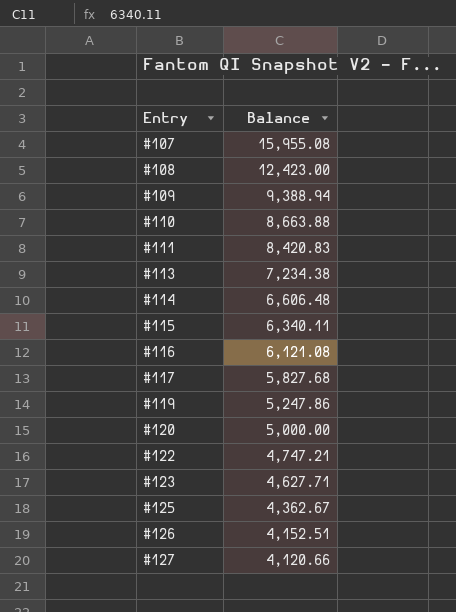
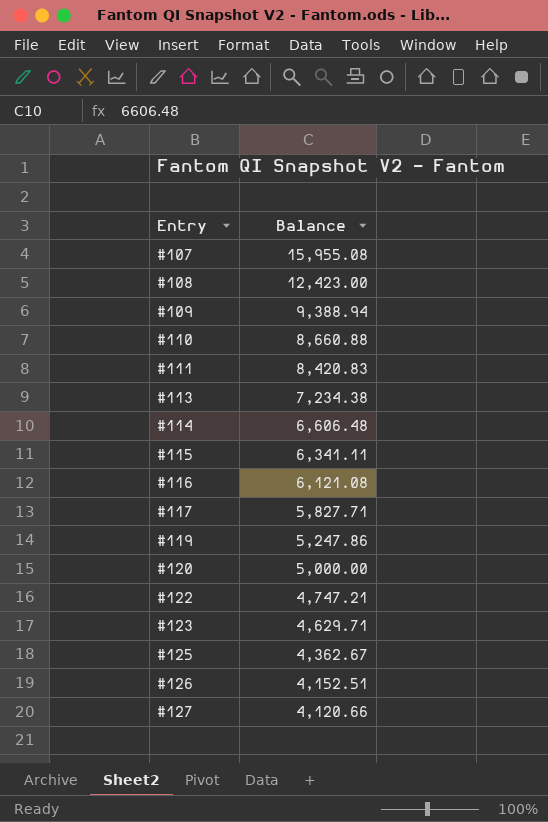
#110 | Balance: 8,663.88 -> 8,660.88
#115 | Balance: 6,340.11 -> 6,341.11
#117 | Balance: 5,827.68 -> 5,827.71
#123 | Balance: 4,627.71 -> 4,629.71

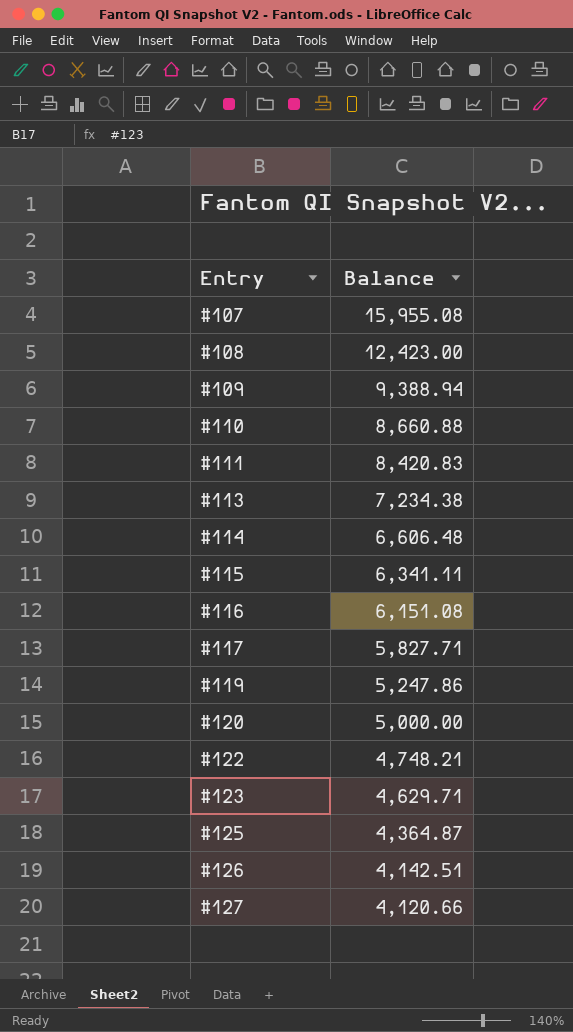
#116 | Balance: 6,121.08 -> 6,151.08
#122 | Balance: 4,747.21 -> 4,748.21
#125 | Balance: 4,362.67 -> 4,364.87
#126 | Balance: 4,152.51 -> 4,142.51

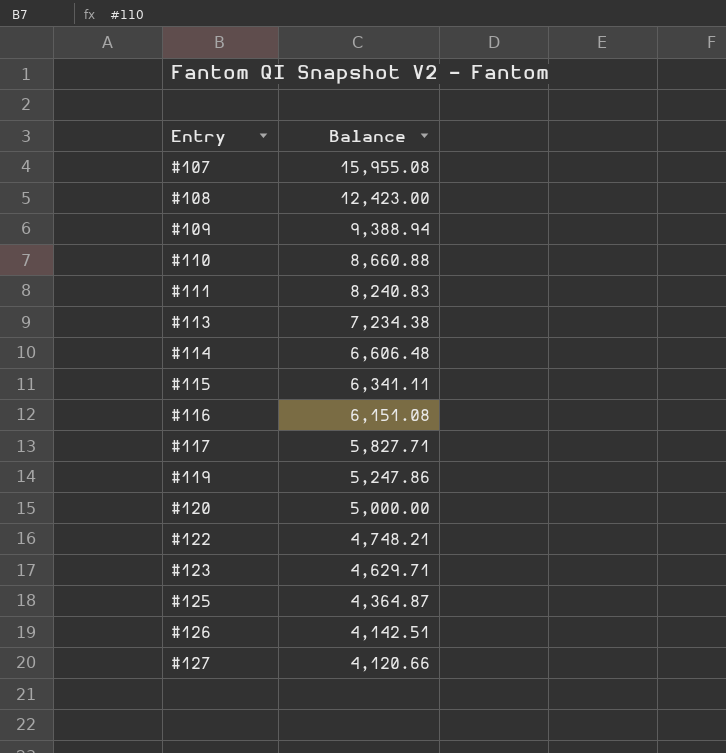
#111 | Balance: 8,420.83 -> 8,240.83

